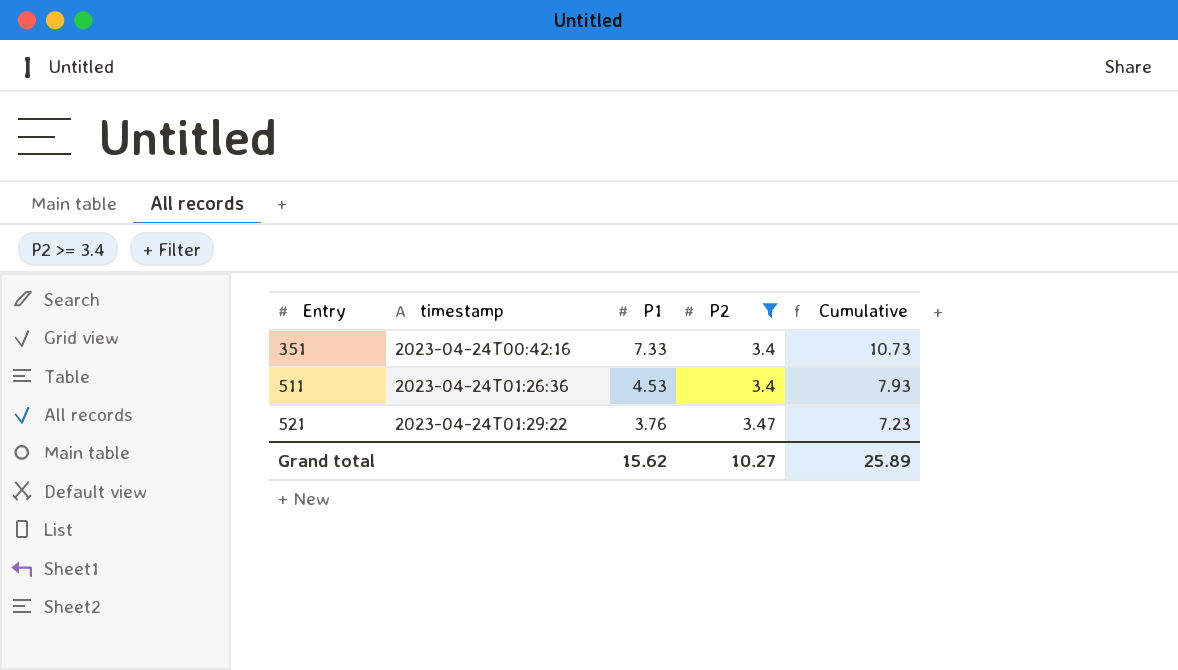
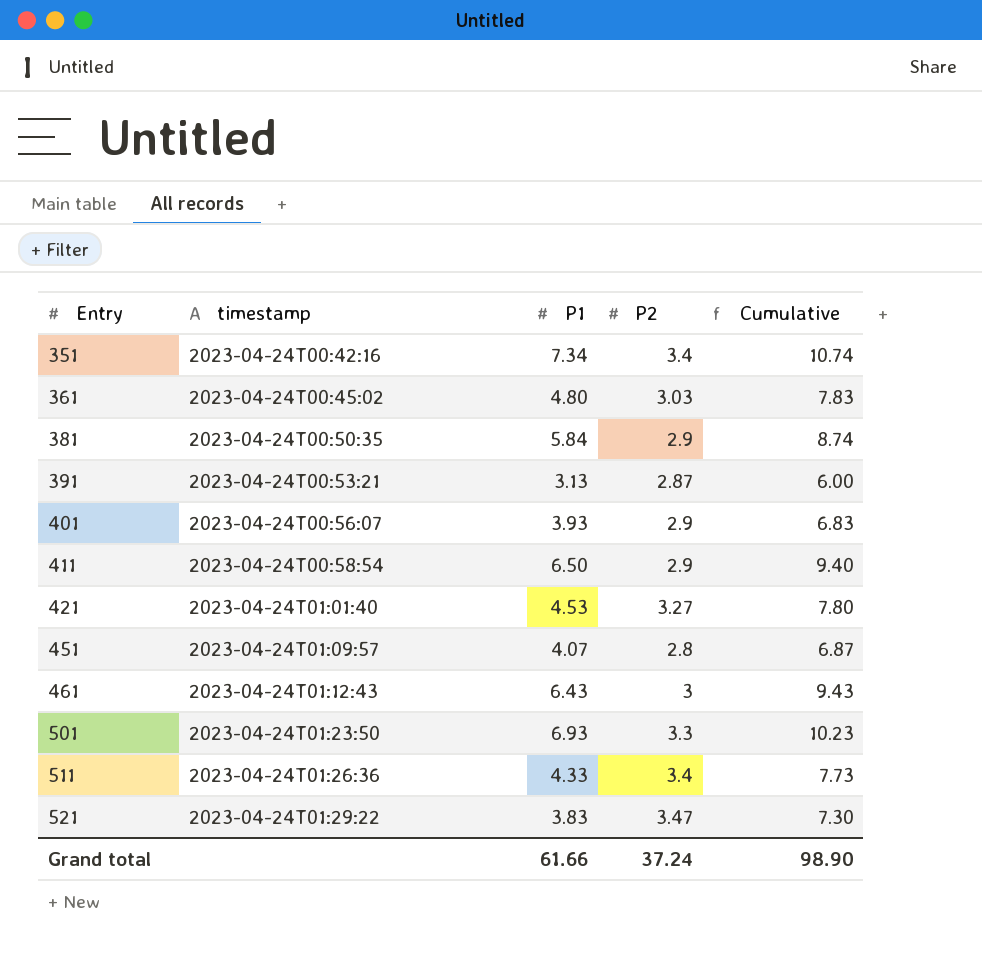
filter: P2 >= 3.4 -> none
351 | P1: 7.33 -> 7.34
351 | Cumulative: 10.73 -> 10.74
511 | P1: 4.53 -> 4.33
511 | Cumulative: 7.93 -> 7.73
521 | P1: 3.76 -> 3.83
521 | Cumulative: 7.23 -> 7.30
Grand total | P1: 15.62 -> 61.66
Grand total | P2: 10.27 -> 37.24
Grand total | Cumulative: 25.89 -> 98.90

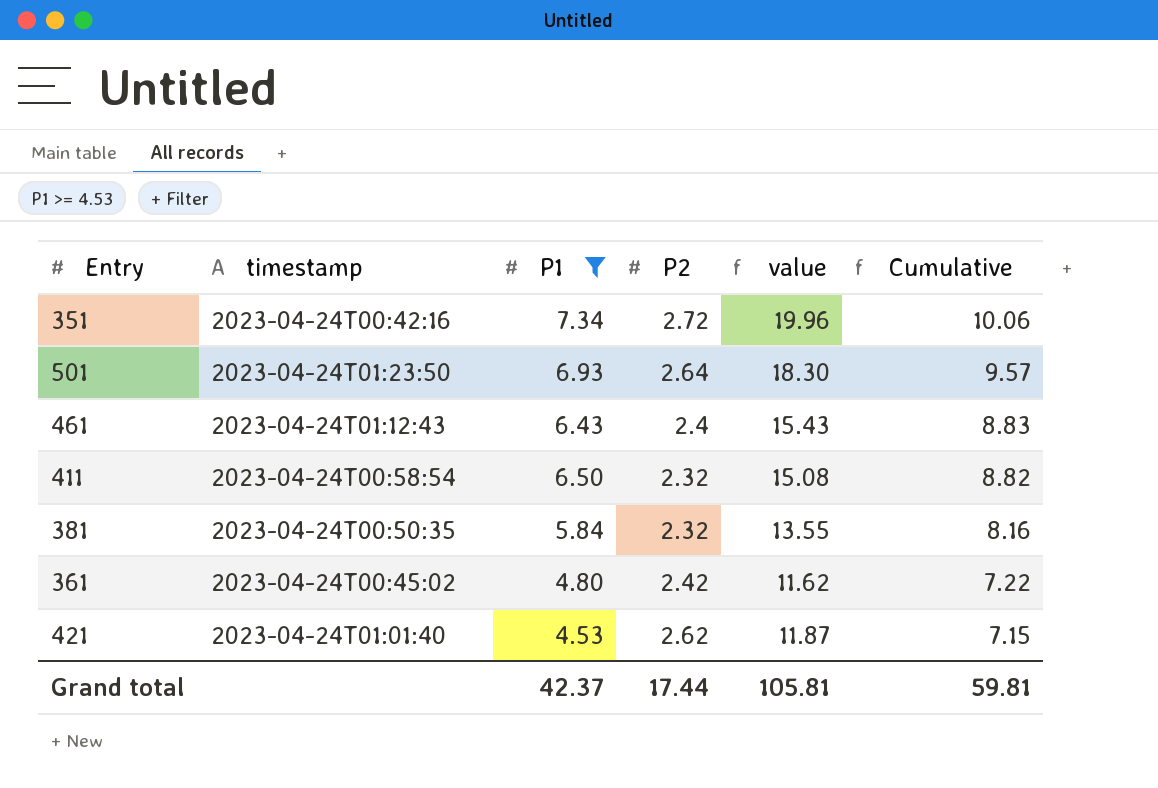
filter: none -> P1 >= 4.53
row order: Entry ascending -> Cumulative descending
column value | formula: none -> [P1] * [P2]
351 | P2: 3.4 -> 2.72
351 | Cumulative: 10.74 -> 10.06
501 | P2: 3.3 -> 2.64
501 | Cumulative: 10.23 -> 9.57
461 | P2: 3 -> 2.4
461 | Cumulative: 9.43 -> 8.83
411 | P2: 2.9 -> 2.32
411 | Cumulative: 9.40 -> 8.82
381 | P2: 2.9 -> 2.32
381 | Cumulative: 8.74 -> 8.16
361 | P2: 3.03 -> 2.42
361 | Cumulative: 7.83 -> 7.22
421 | P2: 3.27 -> 2.62
421 | Cumulative: 7.80 -> 7.15
Grand total | P1: 61.66 -> 42.37
Grand total | P2: 37.24 -> 17.44
Grand total | Cumulative: 98.90 -> 59.81

